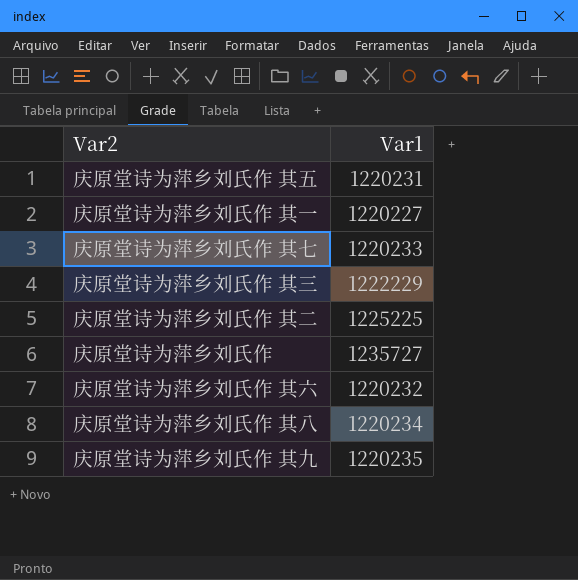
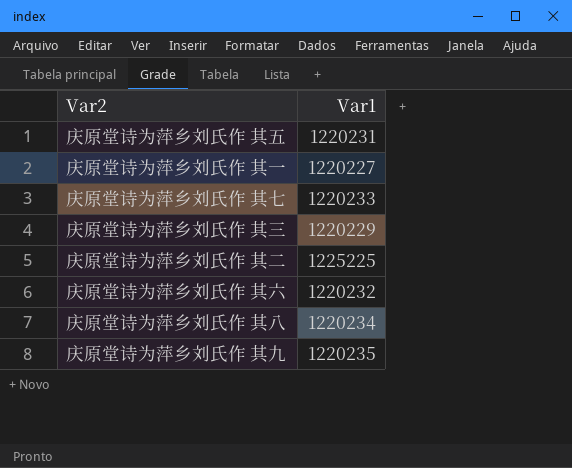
row 庆原堂诗为萍乡刘氏作: 1235727 -> none
庆原堂诗为萍乡刘氏作 其三 | Var1: 1222229 -> 1220229

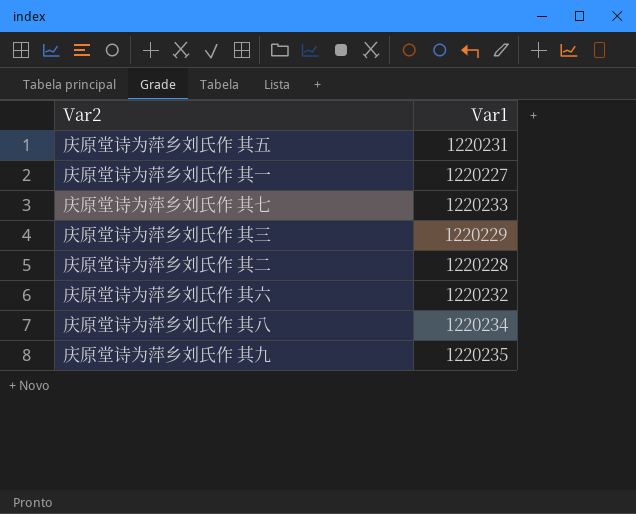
庆原堂诗为萍乡刘氏作 其二 | Var1: 1225225 -> 1220228

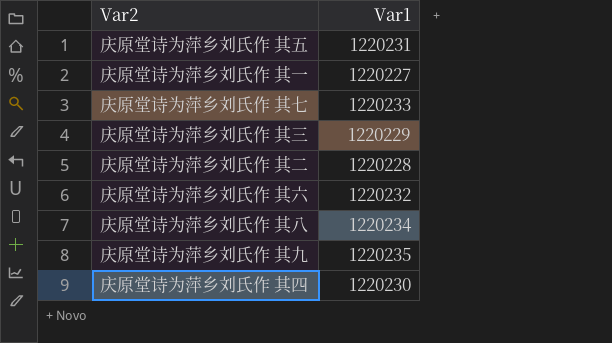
row 庆原堂诗为萍乡刘氏作 其四: none -> 1220230

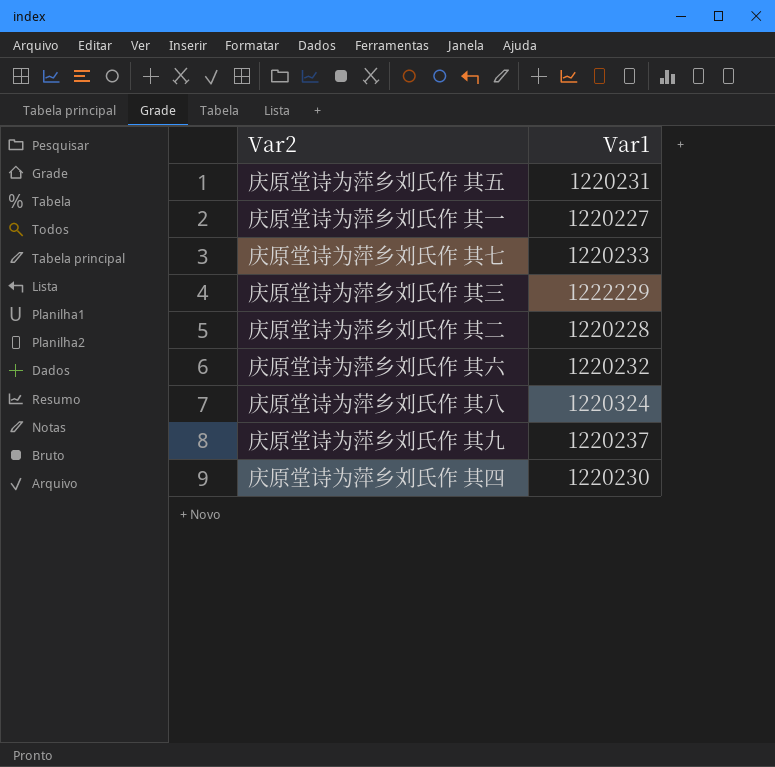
庆原堂诗为萍乡刘氏作 其三 | Var1: 1220229 -> 1222229
庆原堂诗为萍乡刘氏作 其八 | Var1: 1220234 -> 1220324
庆原堂诗为萍乡刘氏作 其九 | Var1: 1220235 -> 1220237

